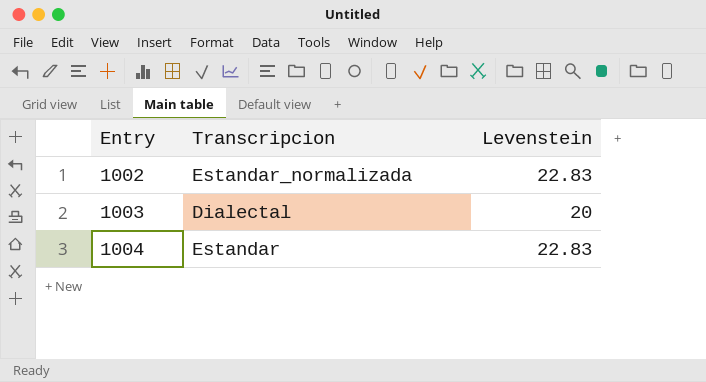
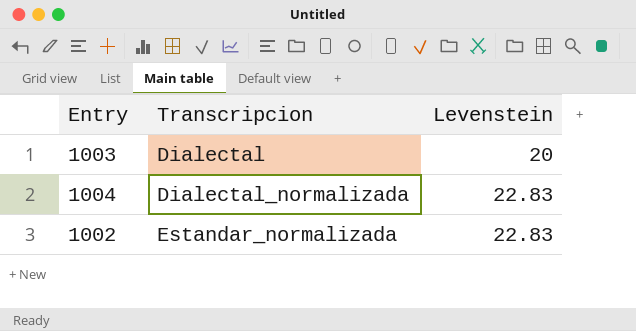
row order: Entry ascending -> Transcripcion ascending
1004 | Transcripcion: Estandar -> Dialectal_normalizada

